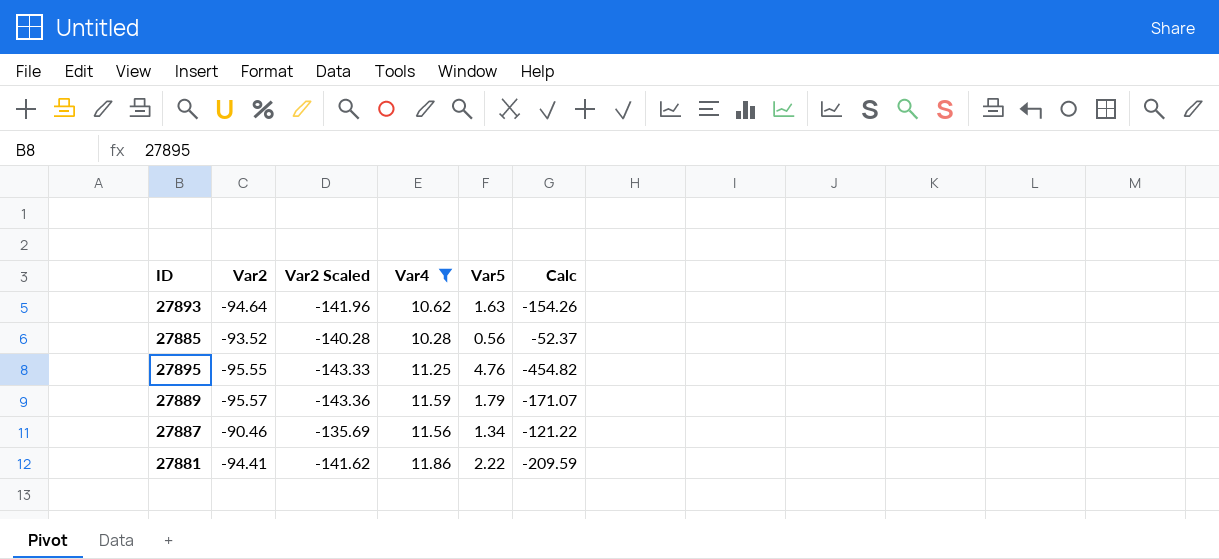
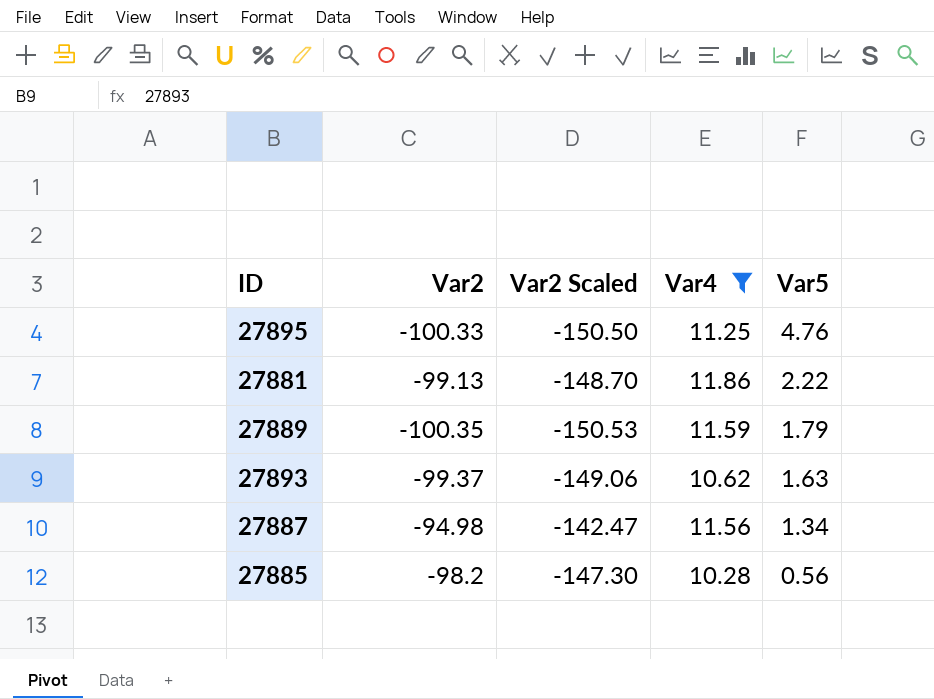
row order: none -> Var5 descending
column Calc | formula: [Var2] * [Var5] -> none
27895 | Var2: -95.55 -> -100.33
27895 | Var2 Scaled: -143.33 -> -150.50
27881 | Var2: -94.41 -> -99.13
27881 | Var2 Scaled: -141.62 -> -148.70
27889 | Var2: -95.57 -> -100.35
27889 | Var2 Scaled: -143.36 -> -150.53
27893 | Var2: -94.64 -> -99.37
27893 | Var2 Scaled: -141.96 -> -149.06
27887 | Var2: -90.46 -> -94.98
27887 | Var2 Scaled: -135.69 -> -142.47
27885 | Var2: -93.52 -> -98.2
27885 | Var2 Scaled: -140.28 -> -147.30

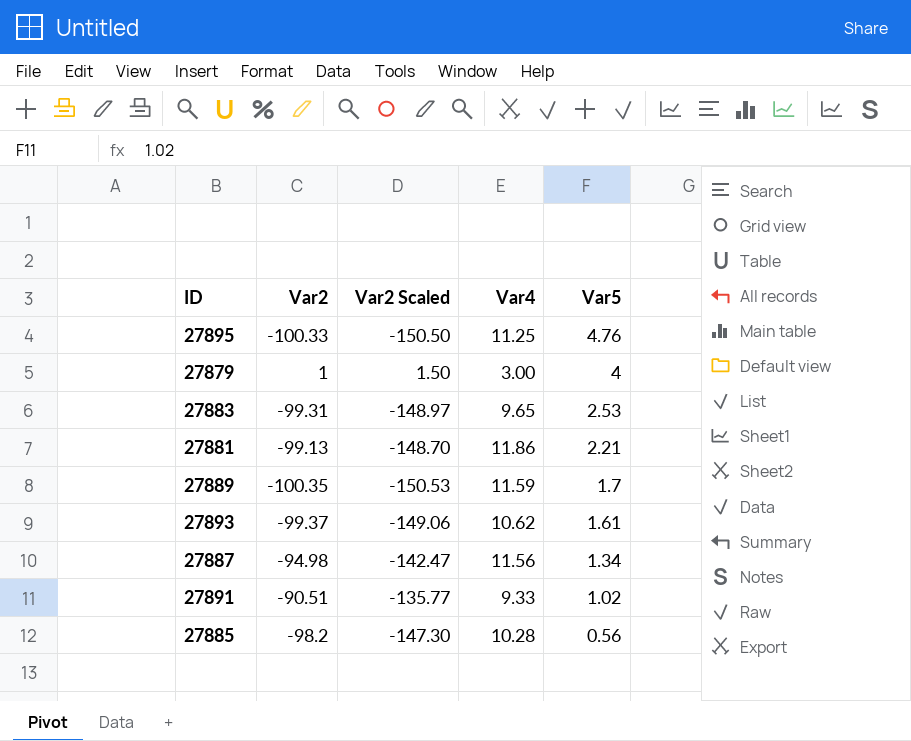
filter: Var4 >= 10.28 -> none
27881 | Var5: 2.22 -> 2.21
27889 | Var5: 1.79 -> 1.7
27893 | Var5: 1.63 -> 1.61

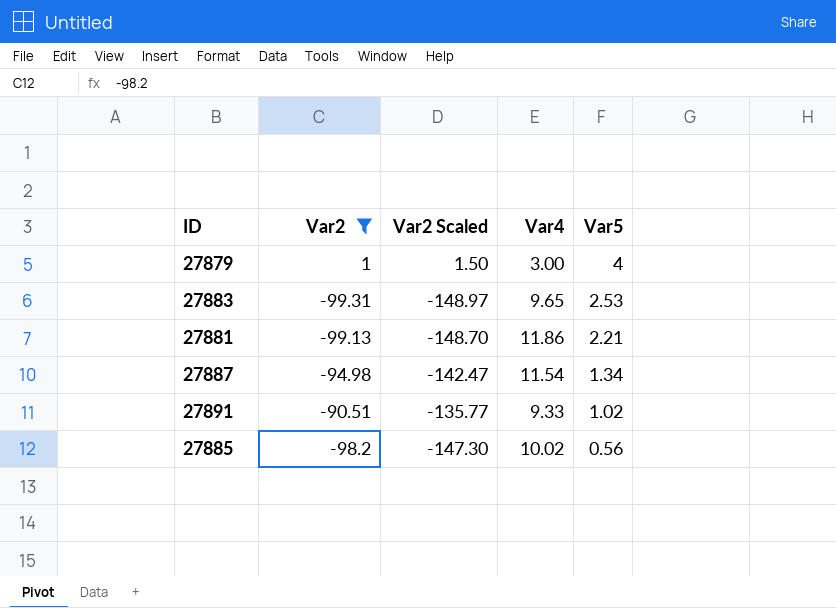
filter: none -> Var2 >= -99.31
27887 | Var4: 11.56 -> 11.54
27885 | Var4: 10.28 -> 10.02

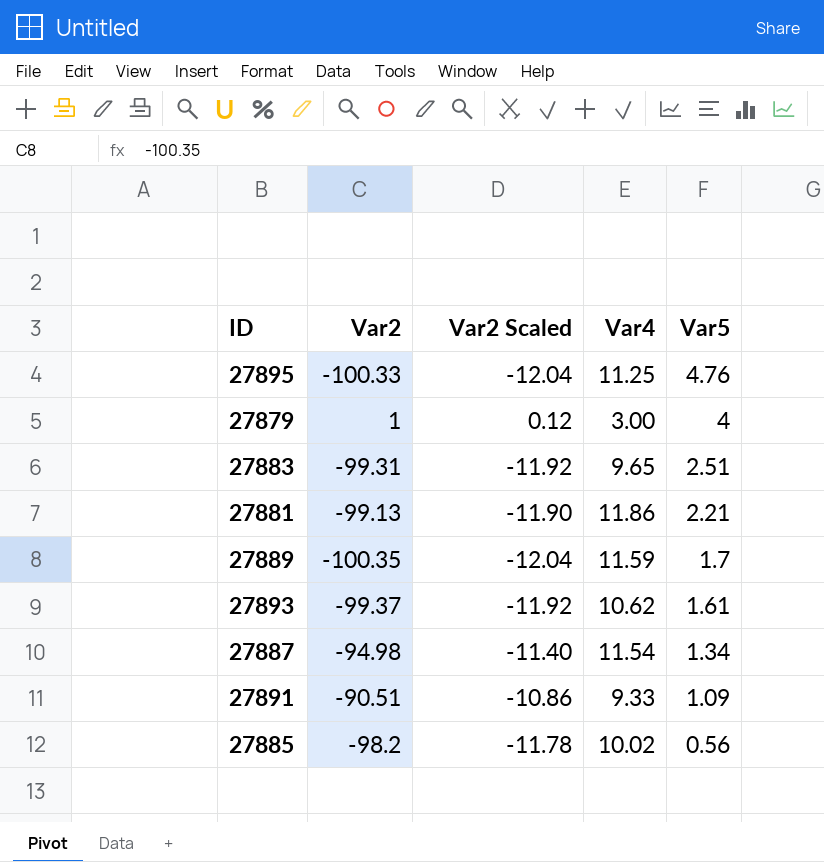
filter: Var2 >= -99.31 -> none
column Var2 Scaled | formula: [Var2] * 1.5 -> [Var2] * 0.12
27883 | Var5: 2.53 -> 2.51
27891 | Var5: 1.02 -> 1.09

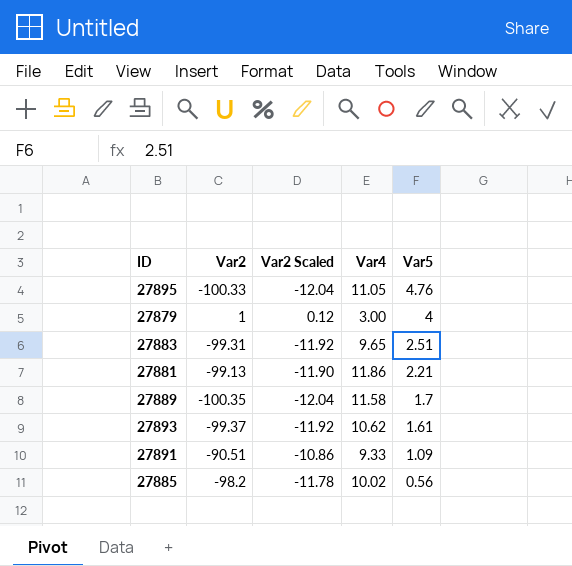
row 27887: -94.98 | -11.40 | 11.54 | 1.34 -> none
27895 | Var4: 11.25 -> 11.05
27889 | Var4: 11.59 -> 11.58

